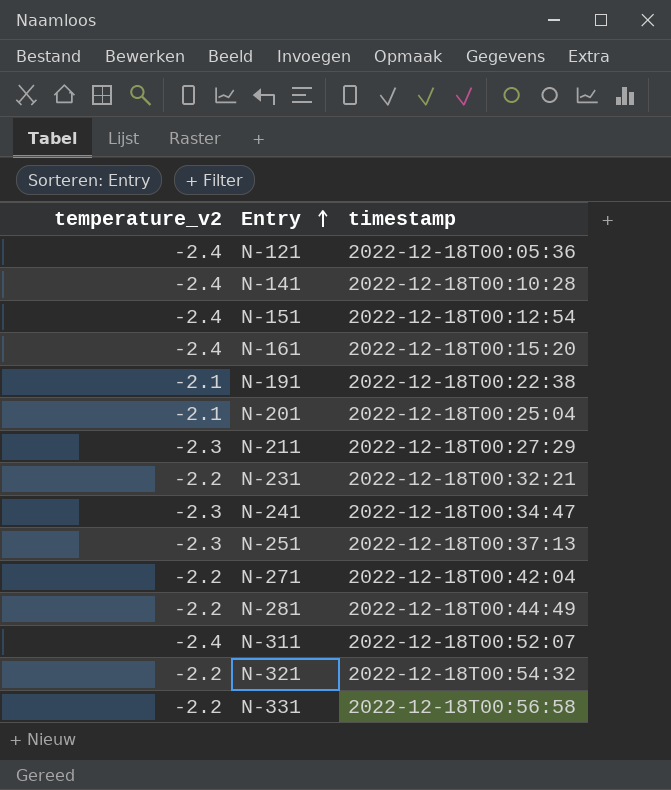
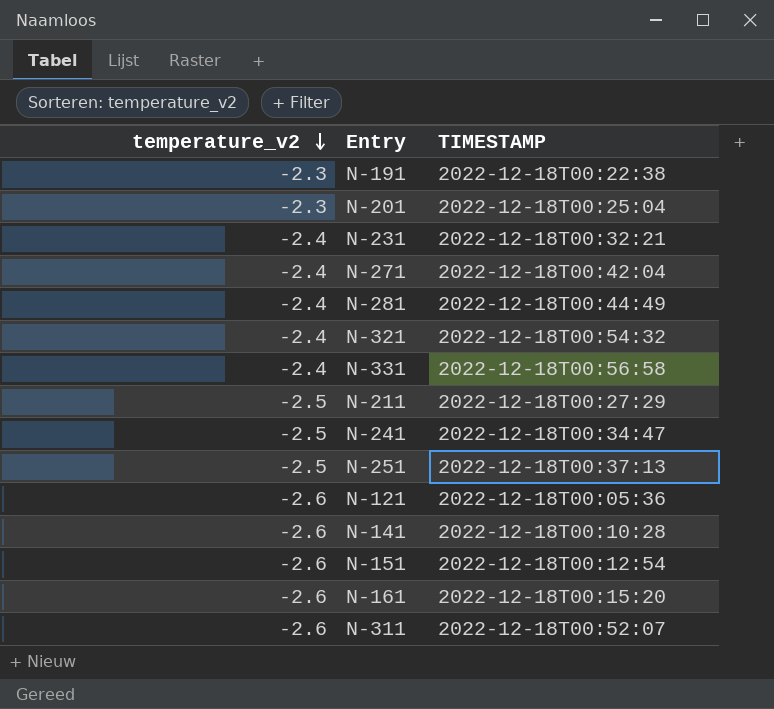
row order: Entry ascending -> temperature_v2 descending
column name: timestamp -> TIMESTAMP
N-191 | temperature_v2: -2.1 -> -2.3
N-201 | temperature_v2: -2.1 -> -2.3
N-231 | temperature_v2: -2.2 -> -2.4
N-271 | temperature_v2: -2.2 -> -2.4
N-281 | temperature_v2: -2.2 -> -2.4
N-321 | temperature_v2: -2.2 -> -2.4
N-331 | temperature_v2: -2.2 -> -2.4
N-211 | temperature_v2: -2.3 -> -2.5
N-241 | temperature_v2: -2.3 -> -2.5
N-251 | temperature_v2: -2.3 -> -2.5
N-121 | temperature_v2: -2.4 -> -2.6
N-141 | temperature_v2: -2.4 -> -2.6
N-151 | temperature_v2: -2.4 -> -2.6
N-161 | temperature_v2: -2.4 -> -2.6
N-311 | temperature_v2: -2.4 -> -2.6

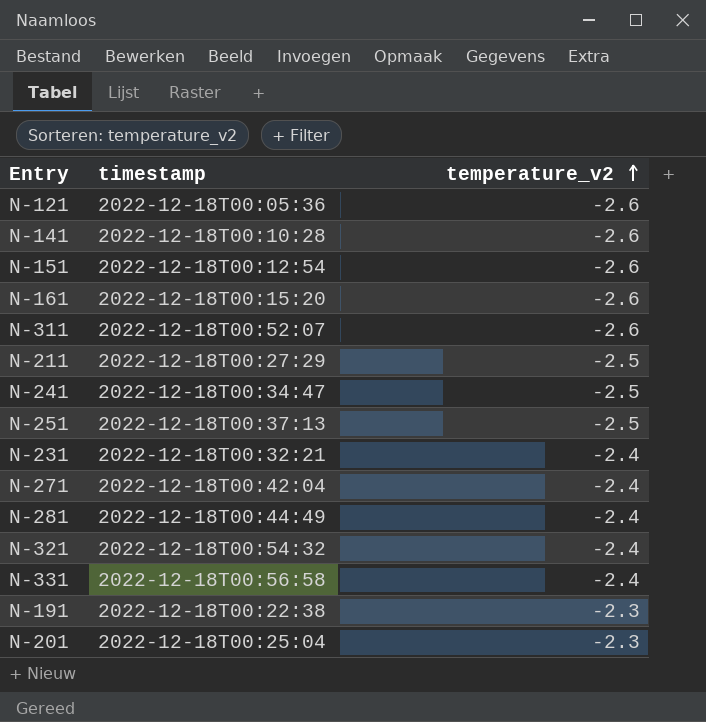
row order: temperature_v2 descending -> temperature_v2 ascending
column name: TIMESTAMP -> timestamp
column temperature_v2 | position: 1 -> 3

